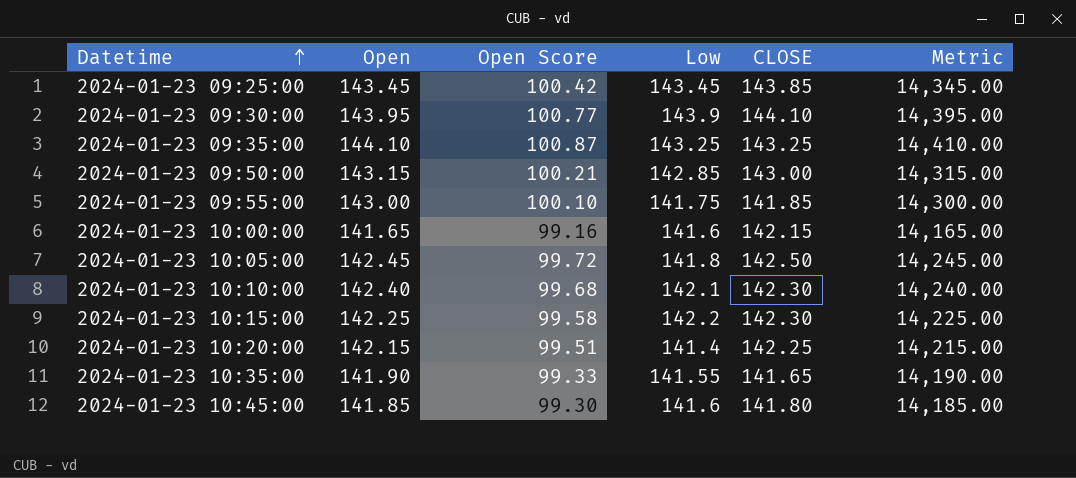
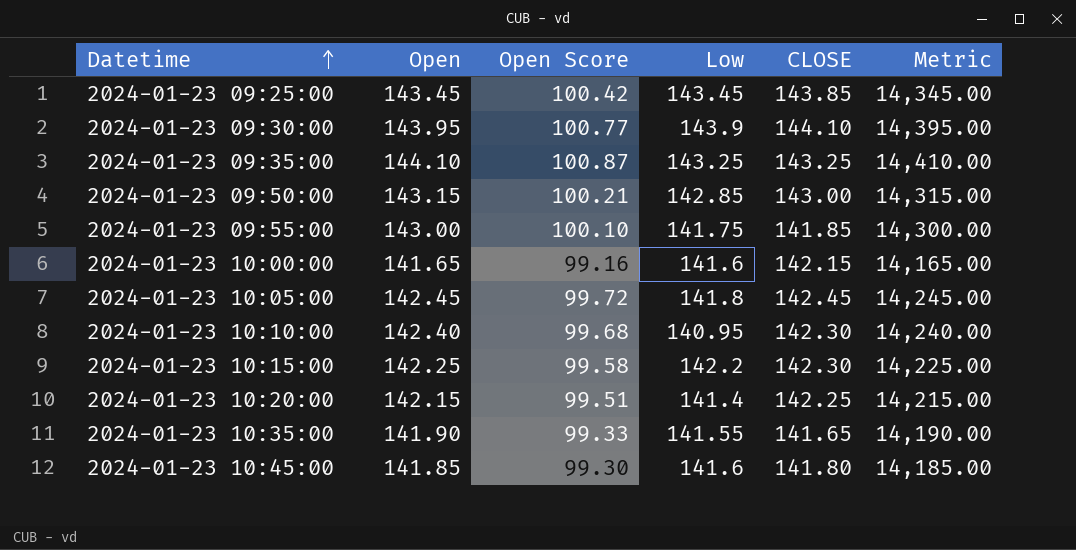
2024-01-23 10:05:00 | CLOSE: 142.50 -> 142.45
2024-01-23 10:10:00 | Low: 142.1 -> 140.95

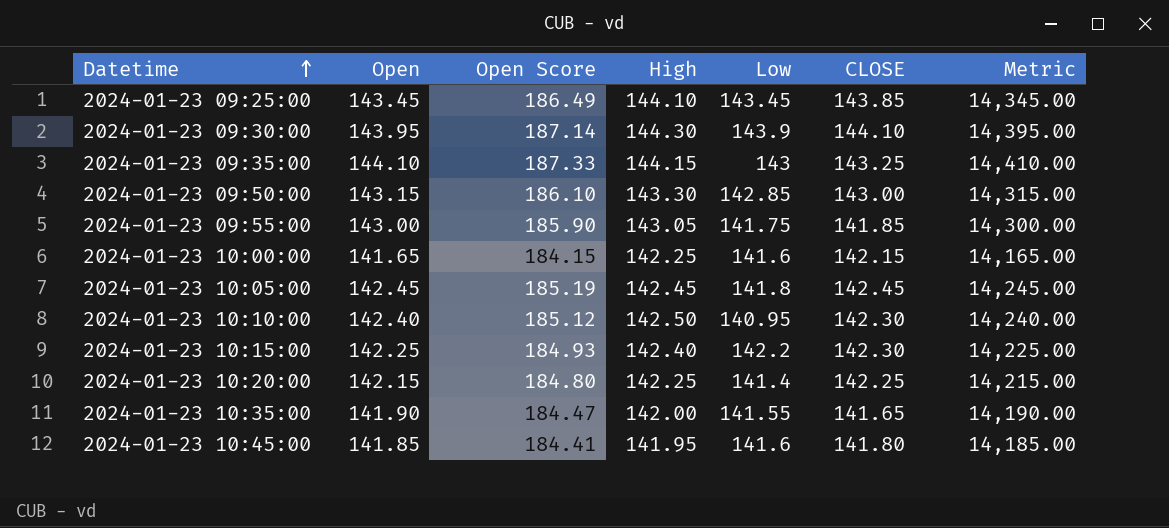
column Open Score | formula: [Open] * 0.7 -> [Open] * 1.3
column High | position: none -> 4
2024-01-23 09:35:00 | Low: 143.25 -> 143

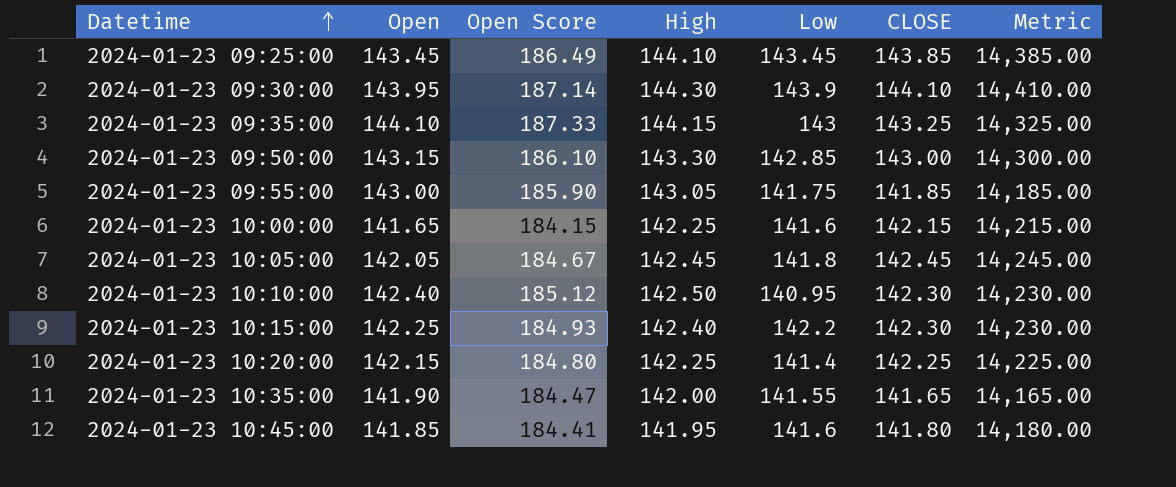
column Metric | formula: [Open] * 100 -> [CLOSE] * 100
2024-01-23 10:05:00 | Open: 142.45 -> 142.05
2024-01-23 10:05:00 | Open Score: 185.19 -> 184.67

